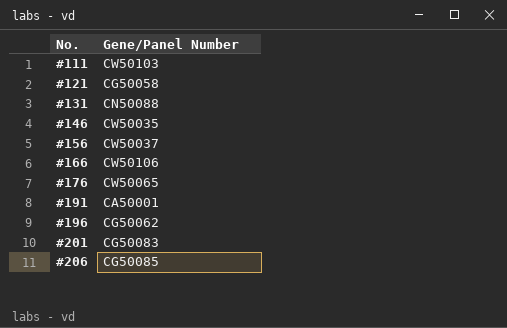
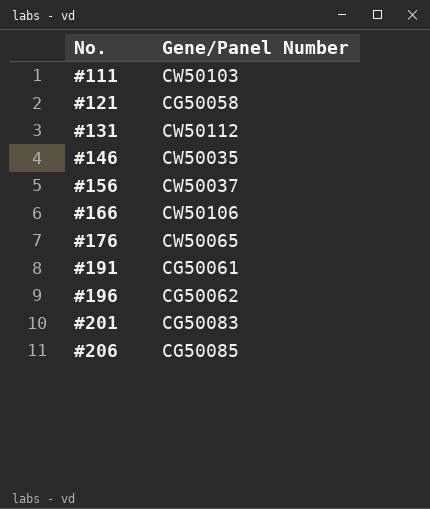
#131 | Gene/Panel Number: CN50088 -> CW50112
#191 | Gene/Panel Number: CA50001 -> CG50061

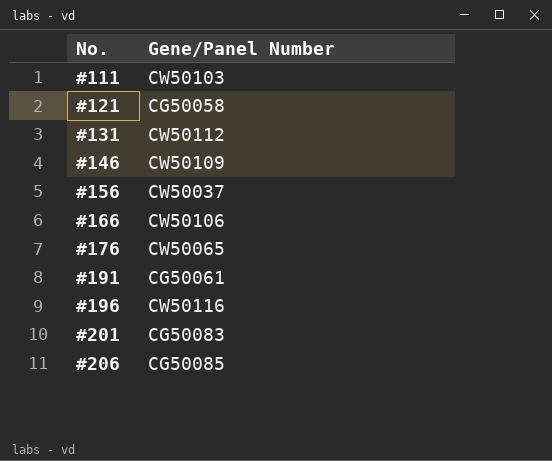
#146 | Gene/Panel Number: CW50035 -> CW50109
#196 | Gene/Panel Number: CG50062 -> CW50116

